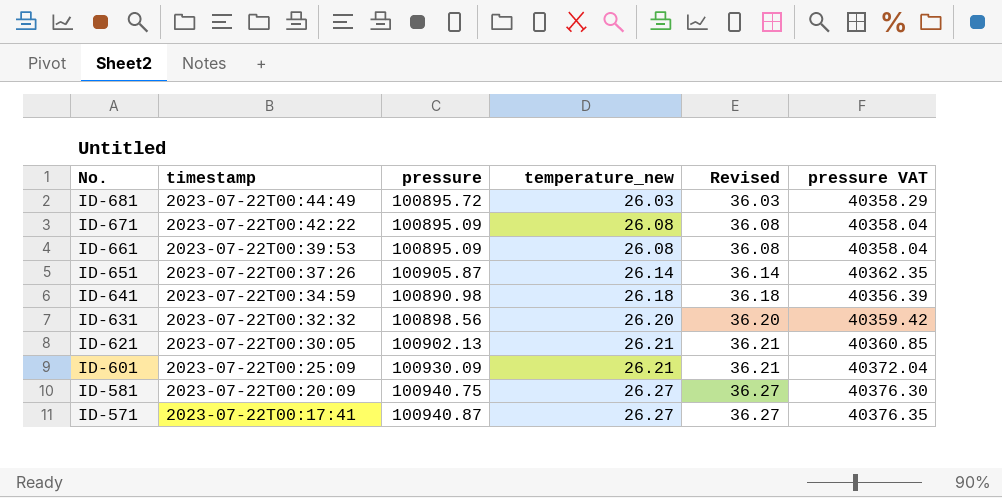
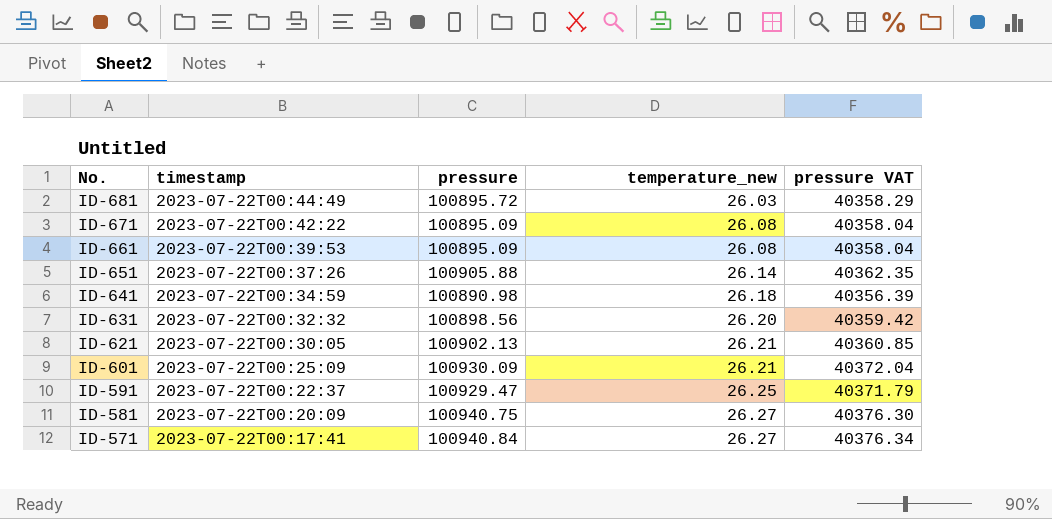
column Revised | formula: [temperature_new] + 10 -> none
ID-651 | pressure: 100905.87 -> 100905.88
row ID-591: none -> 2023-07-22T00:22:37 | 100929.47 | 26.25 | 40371.79
ID-571 | pressure: 100940.87 -> 100940.84
ID-571 | pressure VAT: 40376.35 -> 40376.34

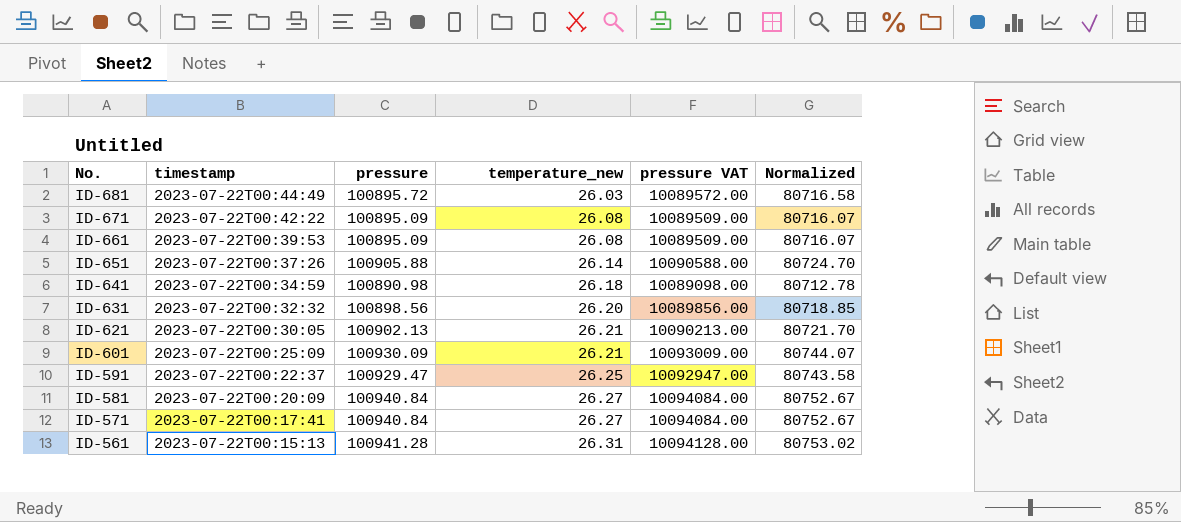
column pressure VAT | formula: [pressure] * 0.4 -> [pressure] * 100
column Normalized | formula: none -> [pressure] * 0.8
ID-581 | pressure: 100940.75 -> 100940.84
row ID-561: none -> 2023-07-22T00:15:13 | 100941.28 | 26.31 | 10094128.00 | 80753.02

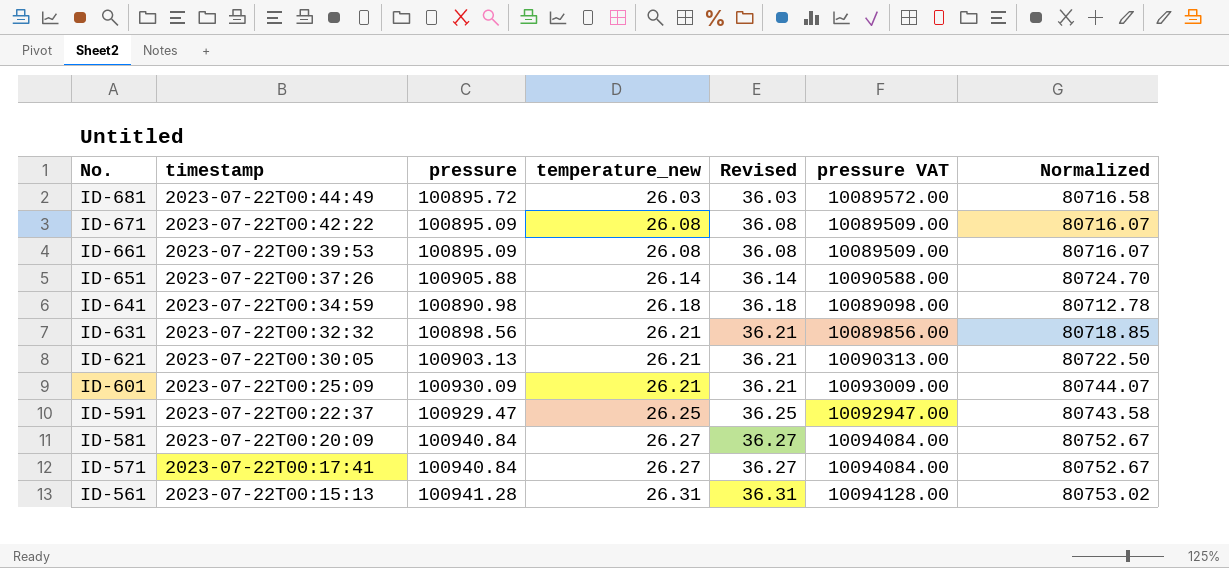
column Revised | formula: none -> [temperature_new] + 10
ID-631 | temperature_new: 26.20 -> 26.21
ID-621 | pressure: 100902.13 -> 100903.13
ID-621 | pressure VAT: 10090213.00 -> 10090313.00
ID-621 | Normalized: 80721.70 -> 80722.50

